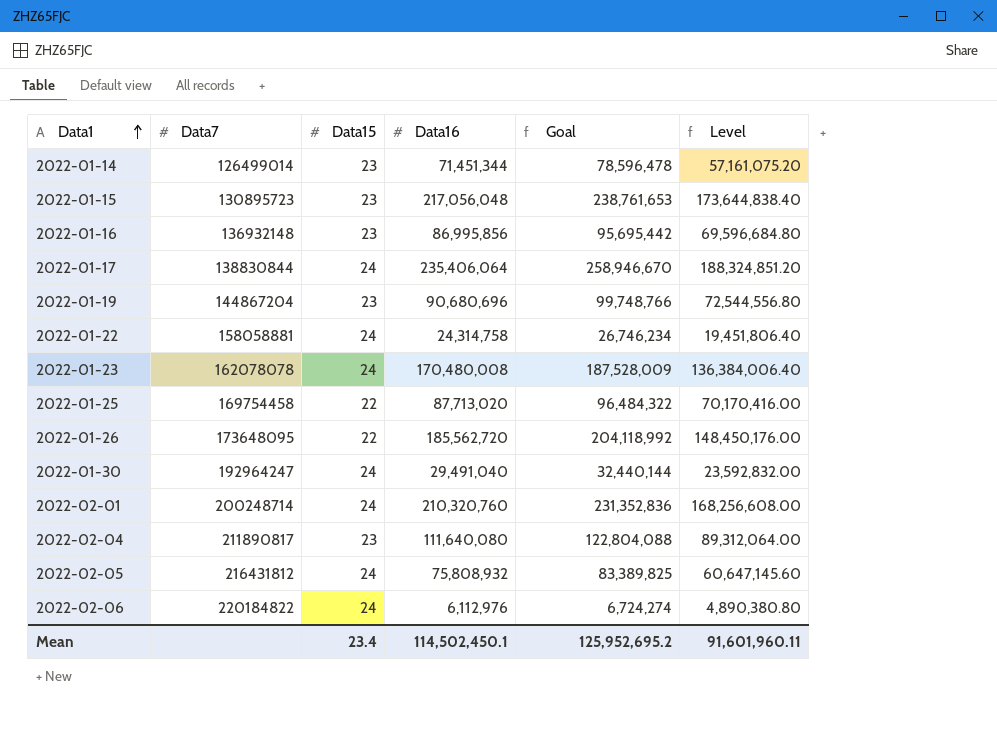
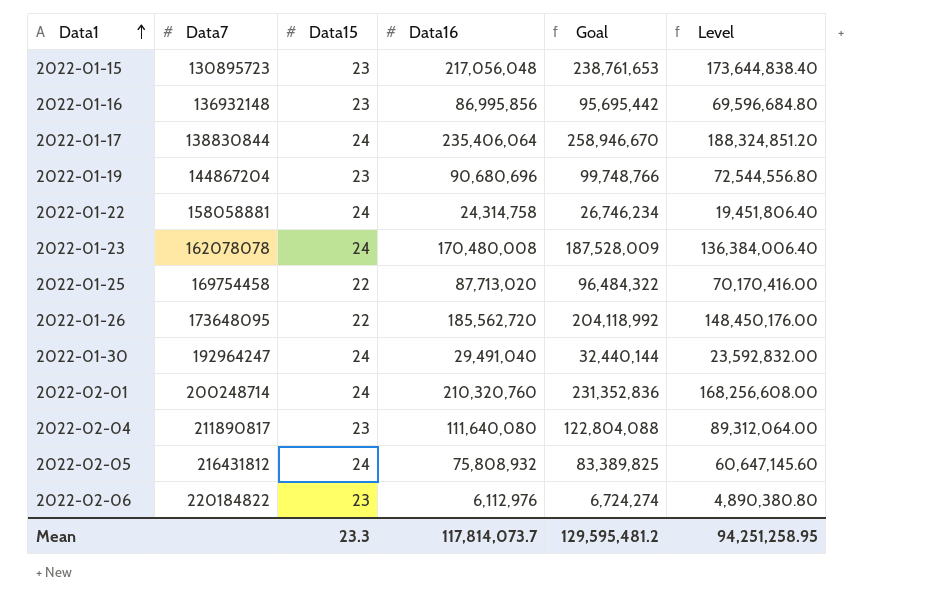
row 2022-01-14: 126499014 | 23 | 71,451,344 | 78,596,478 | 57,161,075.20 -> none
2022-02-06 | Data15: 24 -> 23
Mean | Data15: 23.4 -> 23.3
Mean | Data16: 114,502,450.1 -> 117,814,073.7
Mean | Goal: 125,952,695.2 -> 129,595,481.2
Mean | Level: 91,601,960.11 -> 94,251,258.95

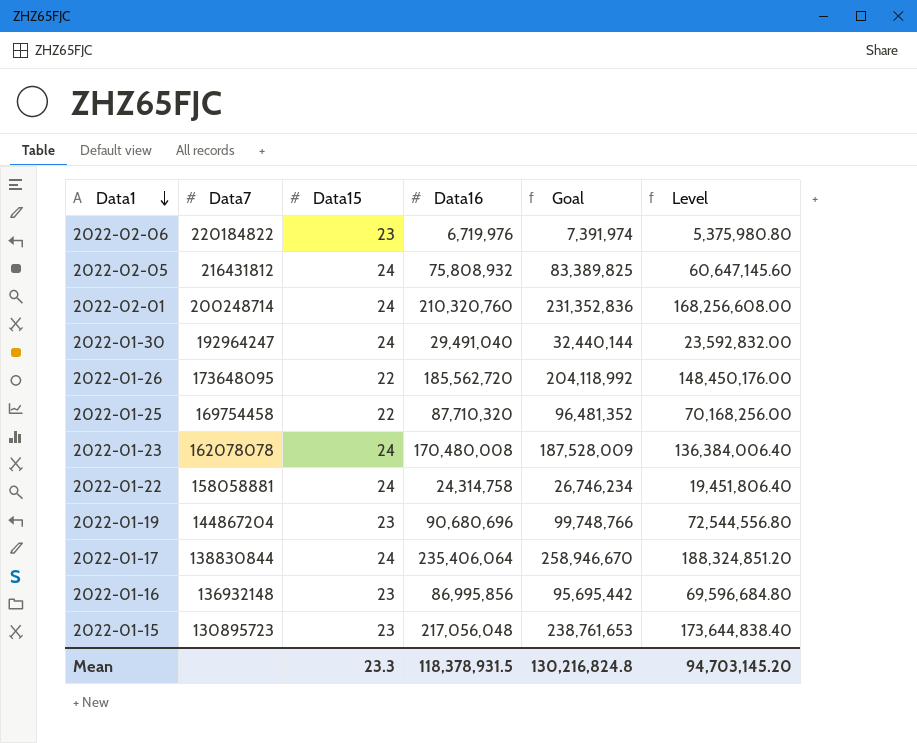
row order: Data1 ascending -> Data1 descending
row 2022-02-04: 211890817 | 23 | 111,640,080 | 122,804,088 | 89,312,064.00 -> none
2022-02-06 | Data16: 6,112,976 -> 6,719,976
2022-02-06 | Goal: 6,724,274 -> 7,391,974
2022-02-06 | Level: 4,890,380.80 -> 5,375,980.80
2022-01-25 | Data16: 87,713,020 -> 87,710,320
2022-01-25 | Goal: 96,484,322 -> 96,481,352
2022-01-25 | Level: 70,170,416.00 -> 70,168,256.00
Mean | Data16: 117,814,073.7 -> 118,378,931.5
Mean | Goal: 129,595,481.2 -> 130,216,824.8
Mean | Level: 94,251,258.95 -> 94,703,145.20

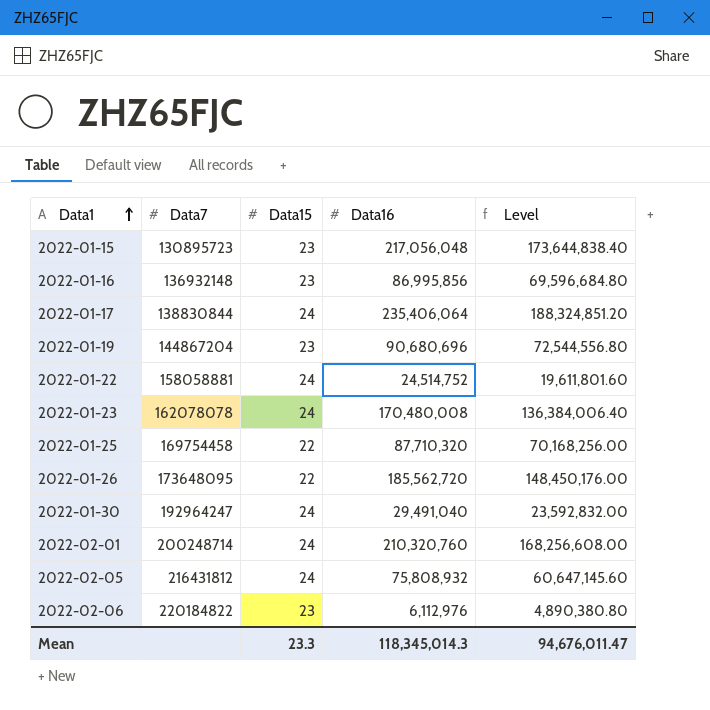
row order: Data1 descending -> Data1 ascending
column Goal | formula: [Data16] * 1.1 -> none
2022-01-22 | Data16: 24,314,758 -> 24,514,752
2022-01-22 | Level: 19,451,806.40 -> 19,611,801.60
2022-02-06 | Data16: 6,719,976 -> 6,112,976
2022-02-06 | Level: 5,375,980.80 -> 4,890,380.80
Mean | Data16: 118,378,931.5 -> 118,345,014.3
Mean | Level: 94,703,145.20 -> 94,676,011.47

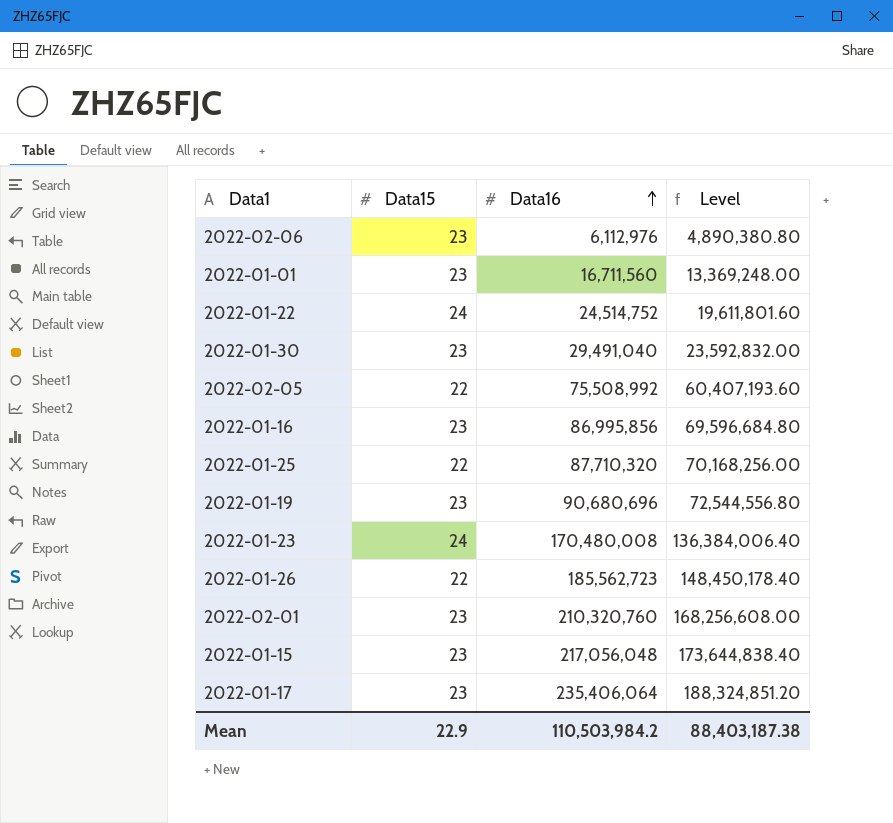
row order: Data1 ascending -> Data16 ascending
column Data7 | position: 2 -> none
row 2022-01-01: none -> 23 | 16,711,560 | 13,369,248.00
2022-01-30 | Data15: 24 -> 23
2022-02-05 | Data15: 24 -> 22
2022-02-05 | Data16: 75,808,932 -> 75,508,992
2022-02-05 | Level: 60,647,145.60 -> 60,407,193.60
2022-01-26 | Data16: 185,562,720 -> 185,562,723
2022-01-26 | Level: 148,450,176.00 -> 148,450,178.40
2022-02-01 | Data15: 24 -> 23
2022-01-17 | Data15: 24 -> 23
Mean | Data15: 23.3 -> 22.9
Mean | Data16: 118,345,014.3 -> 110,503,984.2
Mean | Level: 94,676,011.47 -> 88,403,187.38

